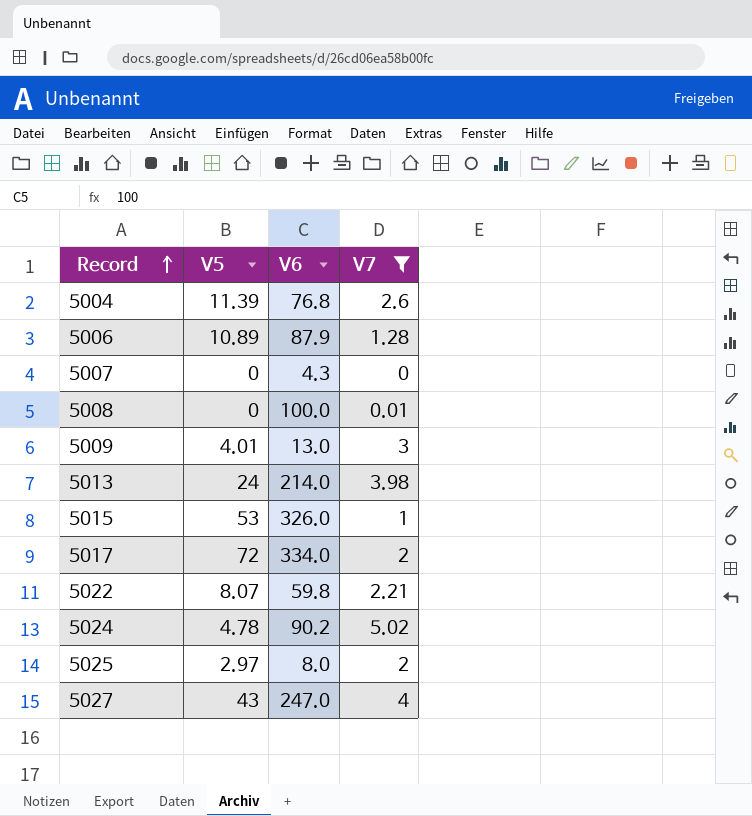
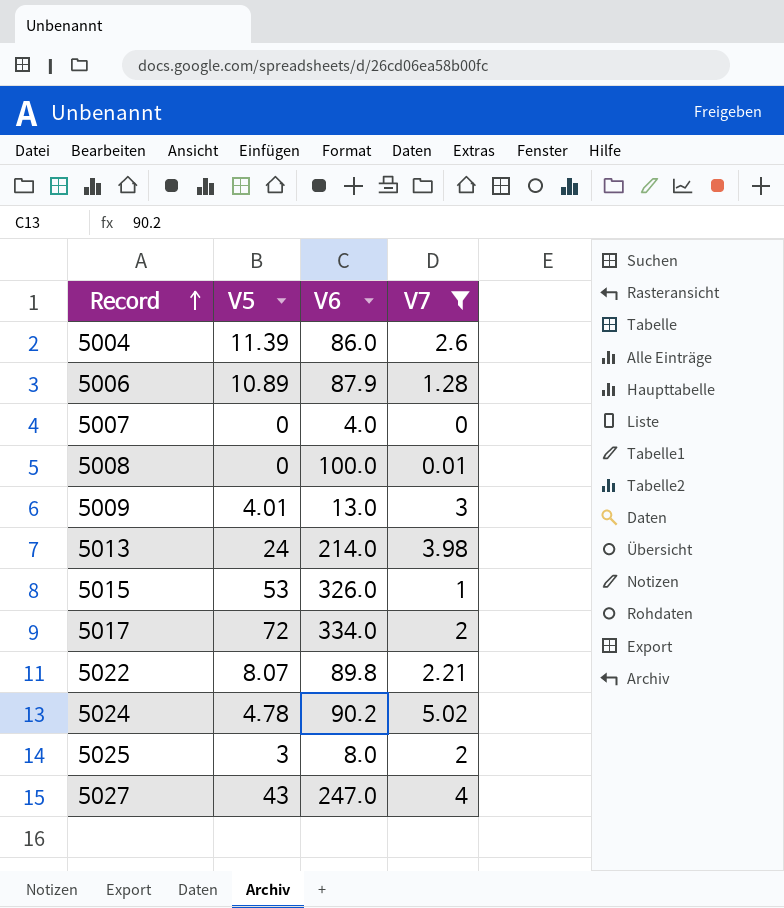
5004 | V6: 76.8 -> 86.0
5007 | V6: 4.3 -> 4.0
5022 | V6: 59.8 -> 89.8
5025 | V5: 2.97 -> 3

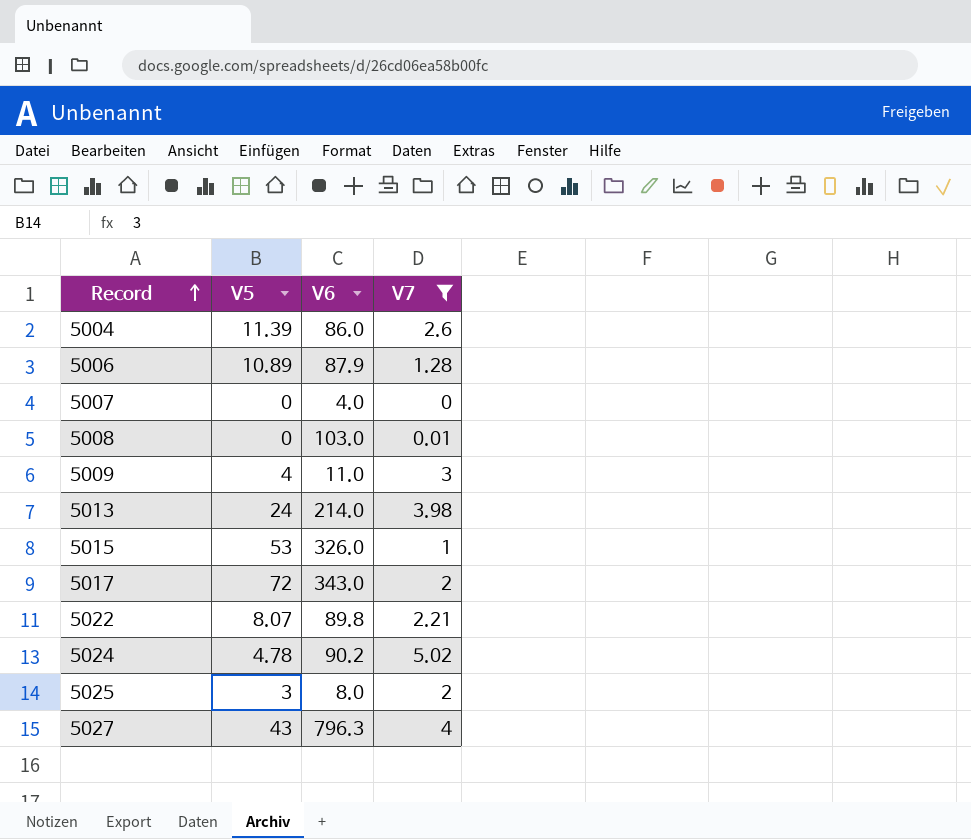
5008 | V6: 100.0 -> 103.0
5009 | V5: 4.01 -> 4
5009 | V6: 13.0 -> 11.0
5017 | V6: 334.0 -> 343.0
5027 | V6: 247.0 -> 796.3

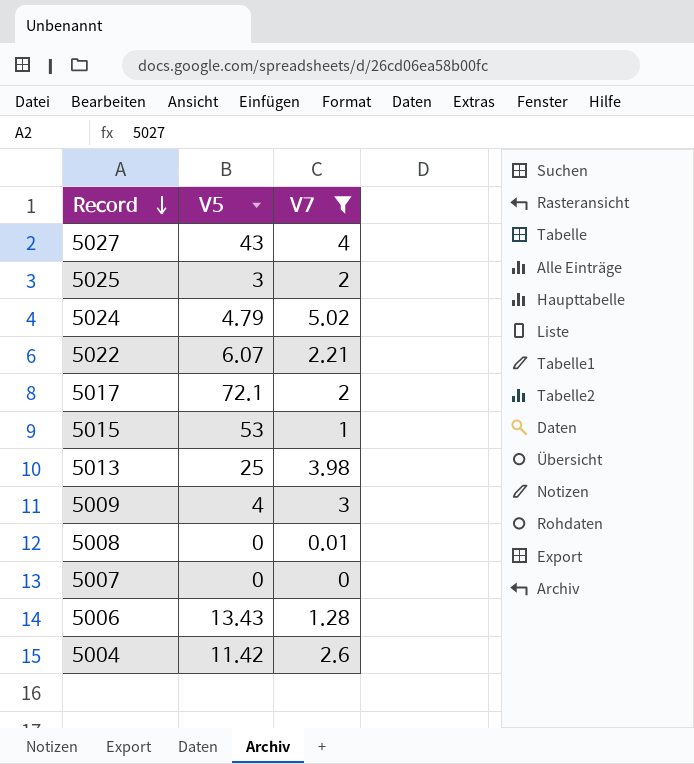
row order: Record ascending -> Record descending
column V6 | position: 3 -> none
5024 | V5: 4.78 -> 4.79
5022 | V5: 8.07 -> 6.07
5017 | V5: 72 -> 72.1
5013 | V5: 24 -> 25
5006 | V5: 10.89 -> 13.43
5004 | V5: 11.39 -> 11.42

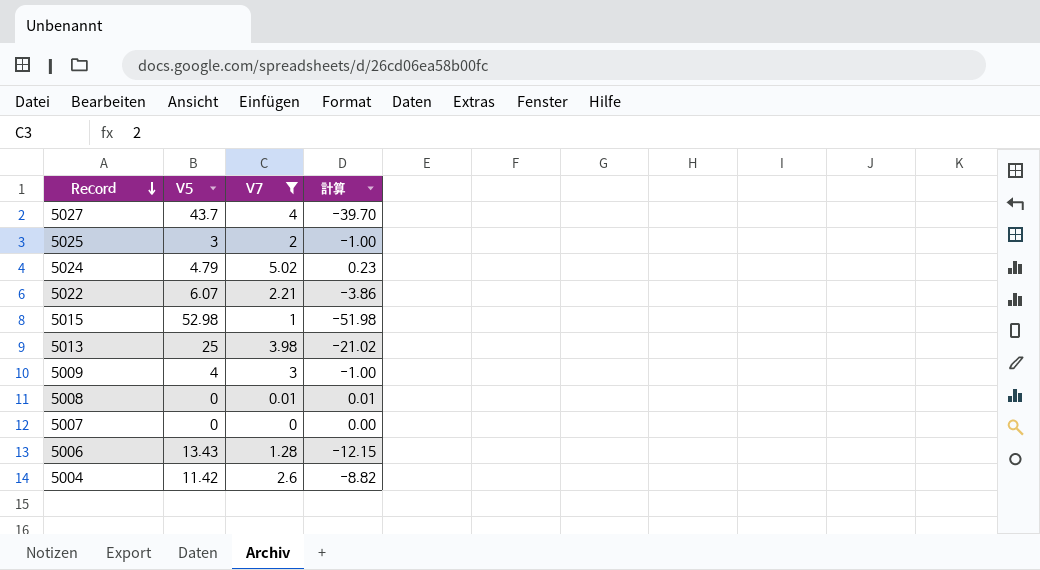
column 計算 | formula: none -> [V7] - [V5]
row 5017: 72.1 | 2 -> none
5027 | V5: 43 -> 43.7
5015 | V5: 53 -> 52.98

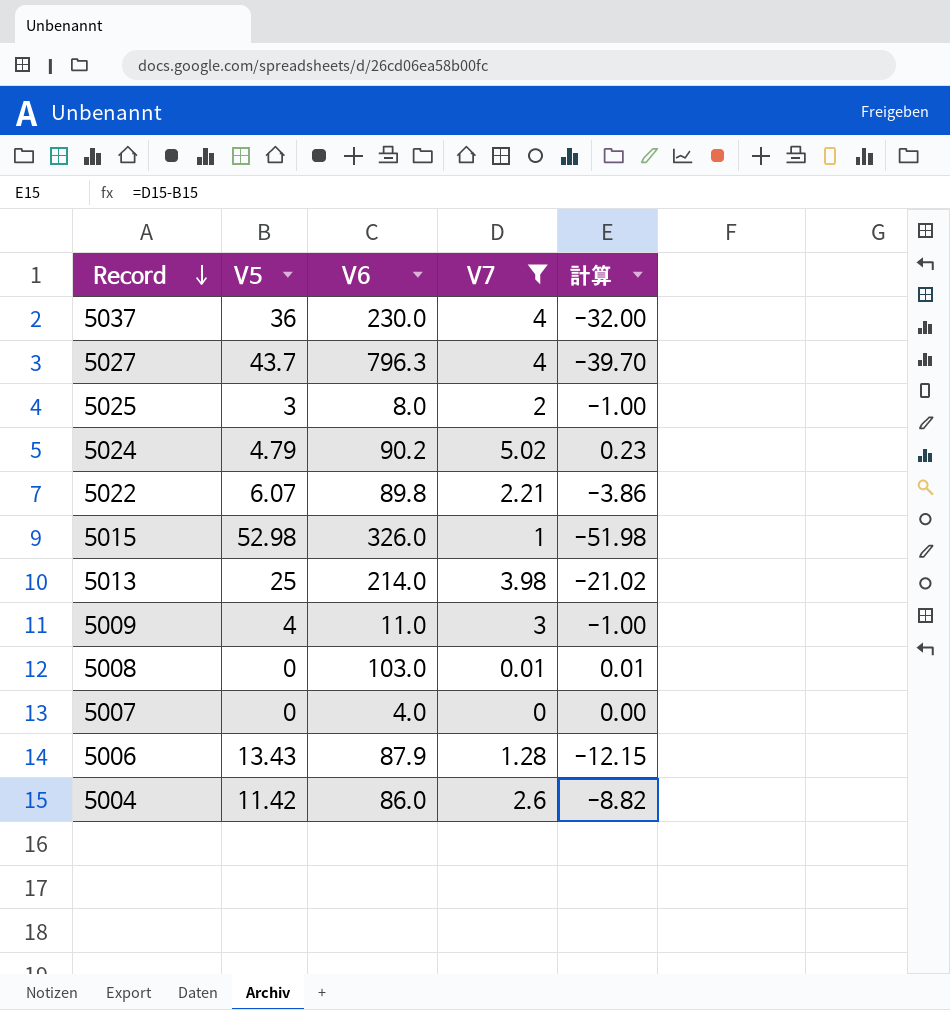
column V6 | position: none -> 3
row 5037: none -> 36 | 230.0 | 4 | -32.00

